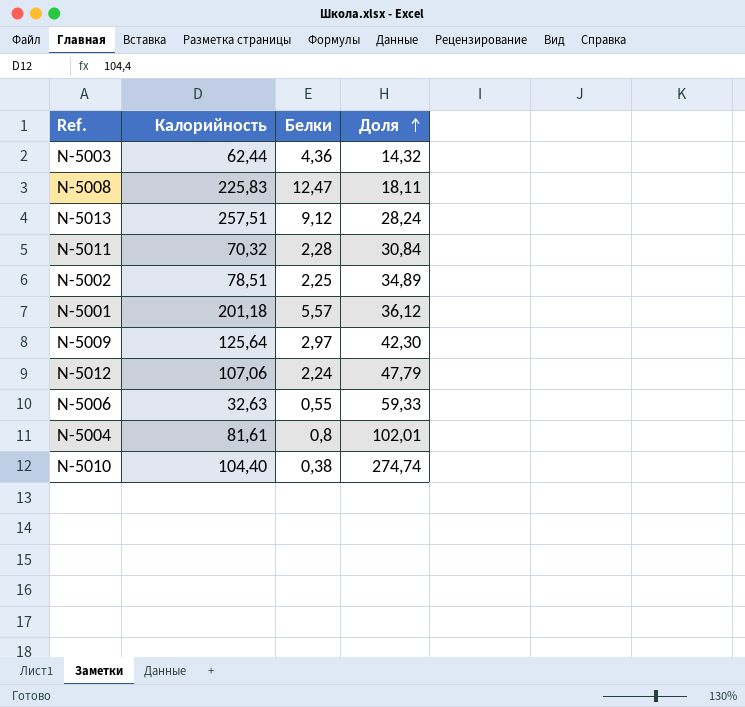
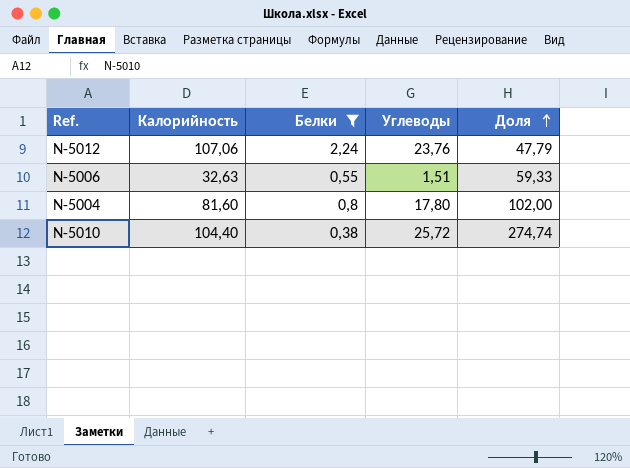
filter: none -> Белки <= 2,24
column Углеводы | position: none -> 4
N-5004 | Калорийность: 81,61 -> 81,60
N-5004 | Доля: 102,01 -> 102,00

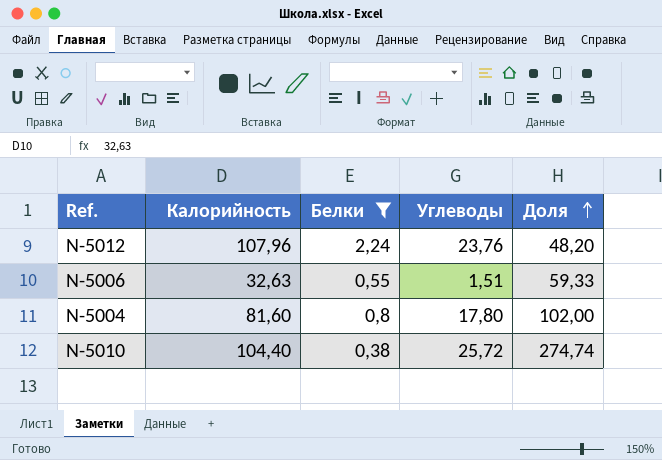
N-5012 | Калорийность: 107,06 -> 107,96
N-5012 | Доля: 47,79 -> 48,20

